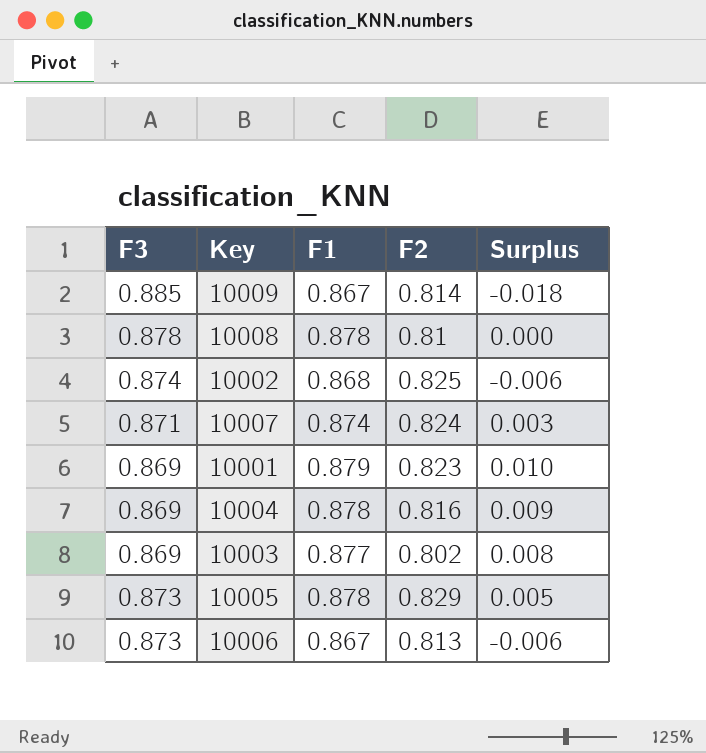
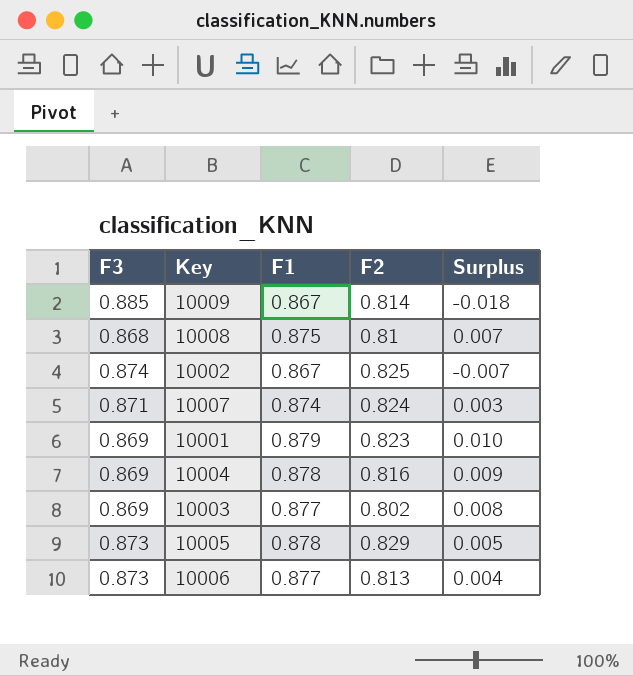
10008 | F3: 0.878 -> 0.868
10008 | F1: 0.878 -> 0.875
10008 | Surplus: 0.000 -> 0.007
10002 | F1: 0.868 -> 0.867
10002 | Surplus: -0.006 -> -0.007
10006 | F1: 0.867 -> 0.877
10006 | Surplus: -0.006 -> 0.004

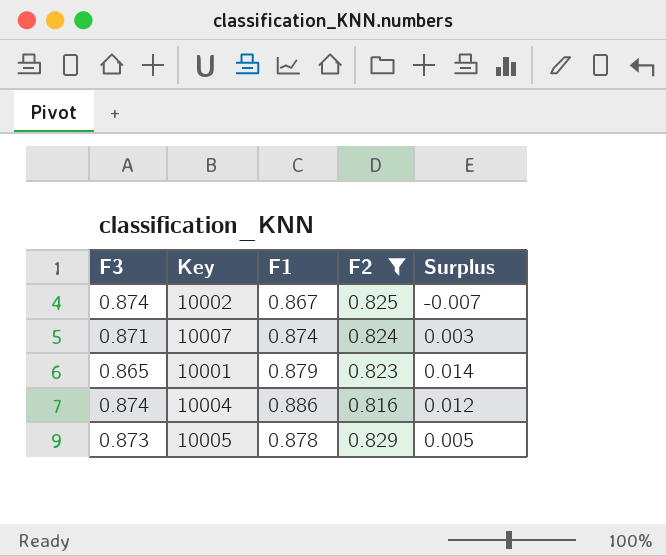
filter: none -> F2 >= 0.816
10001 | F3: 0.869 -> 0.865
10001 | Surplus: 0.010 -> 0.014
10004 | F3: 0.869 -> 0.874
10004 | F1: 0.878 -> 0.886
10004 | Surplus: 0.009 -> 0.012

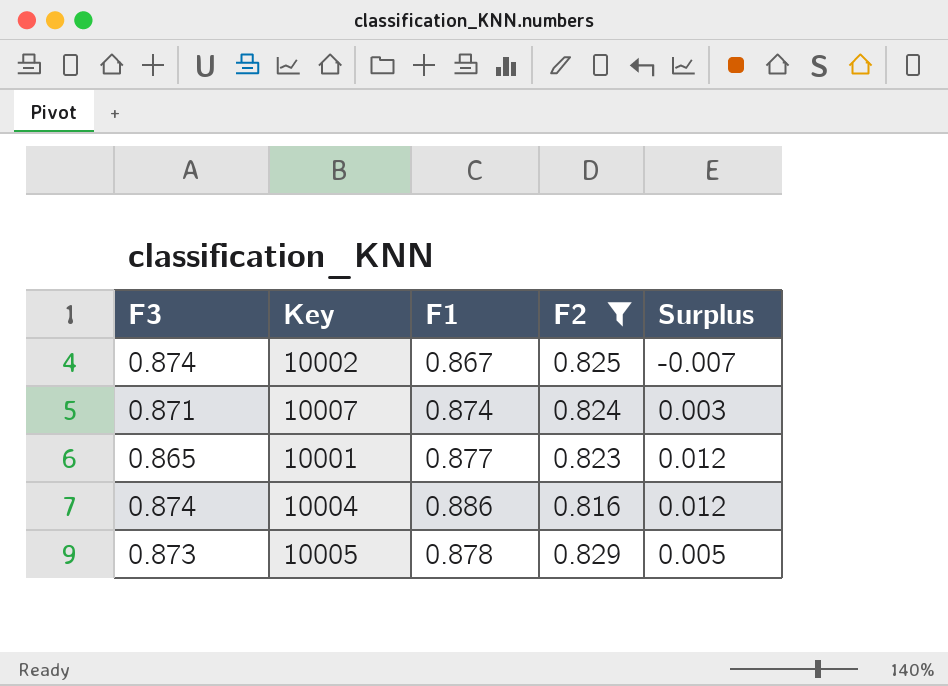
10001 | F1: 0.879 -> 0.877
10001 | Surplus: 0.014 -> 0.012

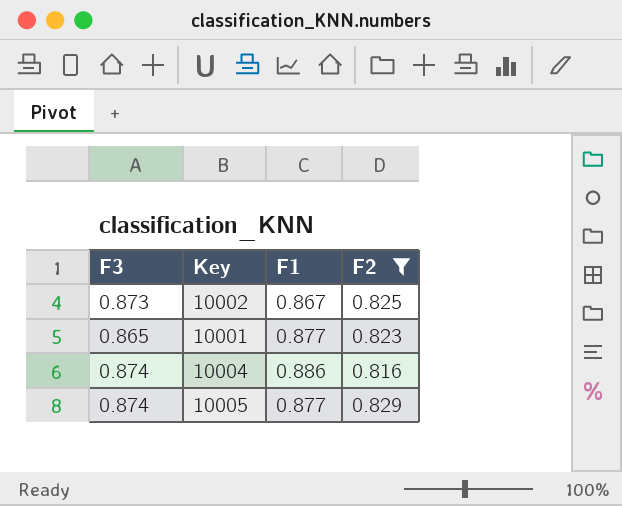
column Surplus | formula: [F1] - [F3] -> none
row 10007: 0.871 | 0.874 | 0.824 | 0.003 -> none
10002 | F3: 0.874 -> 0.873
10005 | F3: 0.873 -> 0.874
10005 | F1: 0.878 -> 0.877

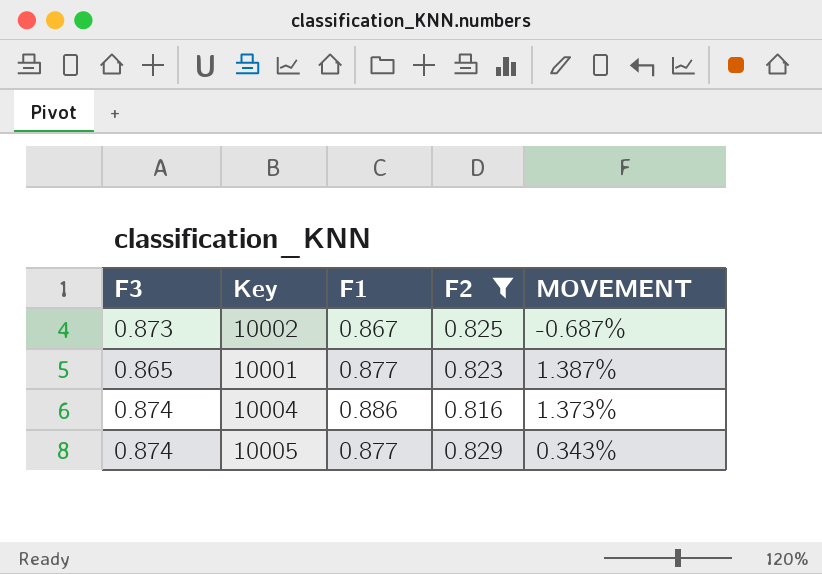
column MOVEMENT | formula: none -> ([F1] - [F3]) / [F3]

